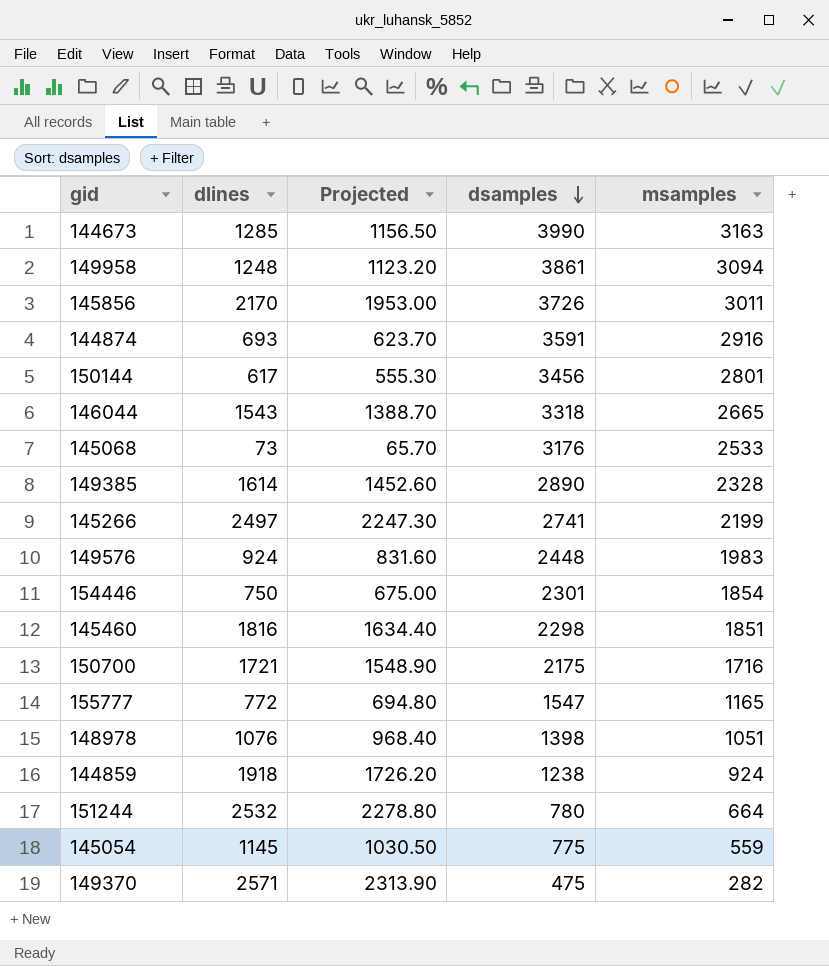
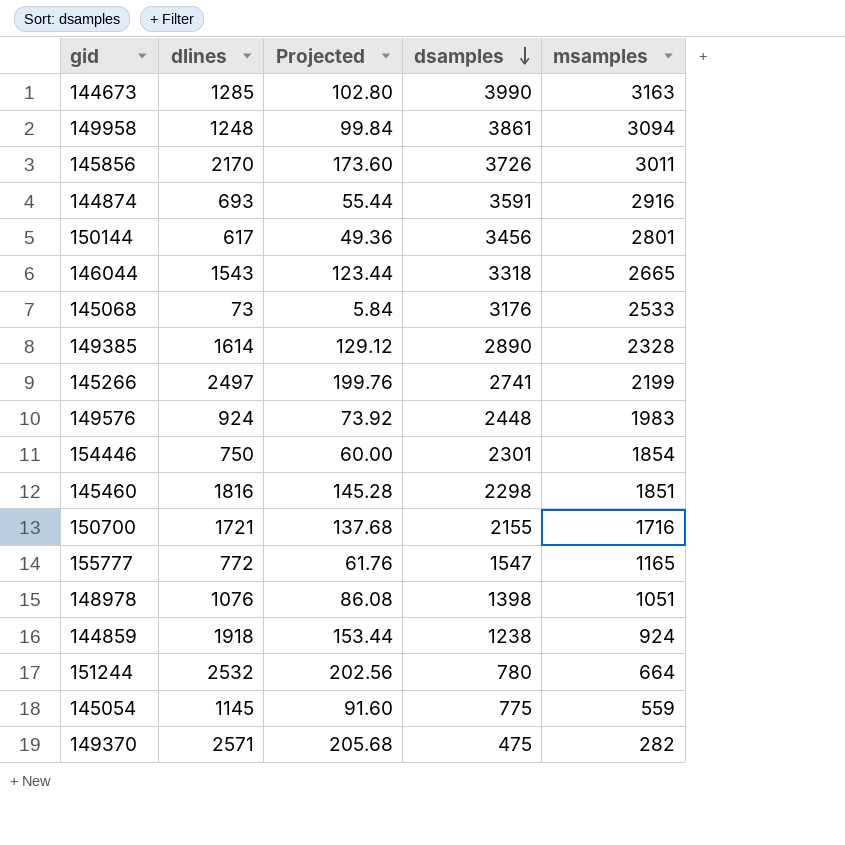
column Projected | formula: [dlines] * 0.9 -> [dlines] * 0.08
150700 | dsamples: 2175 -> 2155

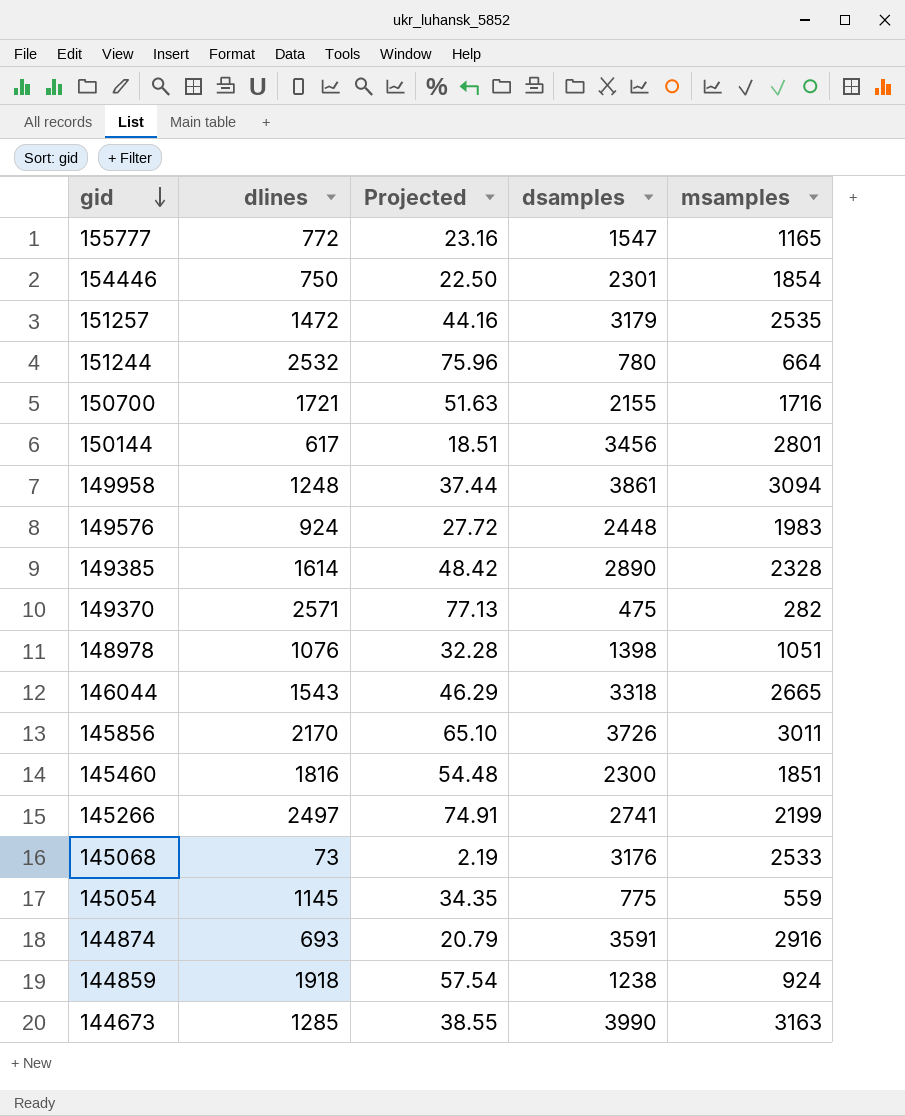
row order: dsamples descending -> gid descending
column Projected | formula: [dlines] * 0.08 -> [dlines] * 0.03
row 151257: none -> 1472 | 44.16 | 3179 | 2535
145460 | dsamples: 2298 -> 2300

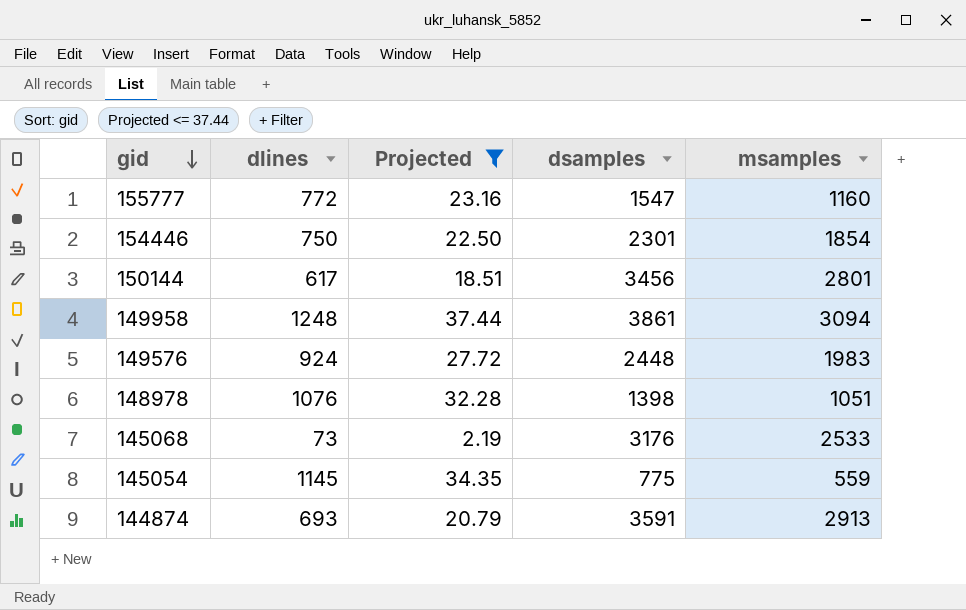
filter: none -> Projected <= 37.44
155777 | msamples: 1165 -> 1160
144874 | msamples: 2916 -> 2913

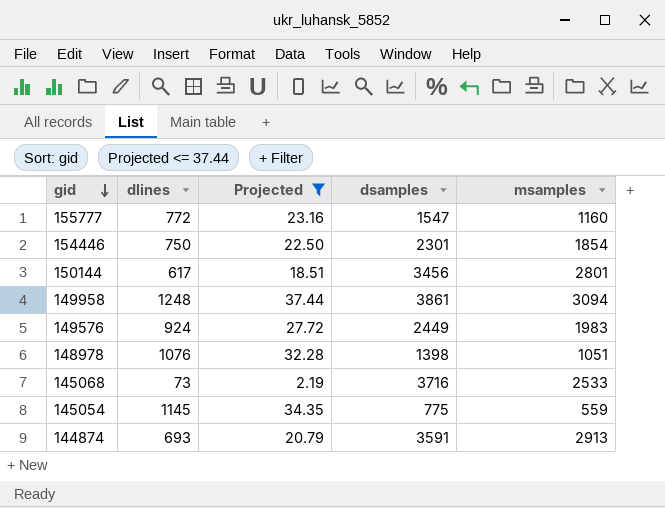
149576 | dsamples: 2448 -> 2449
145068 | dsamples: 3176 -> 3716

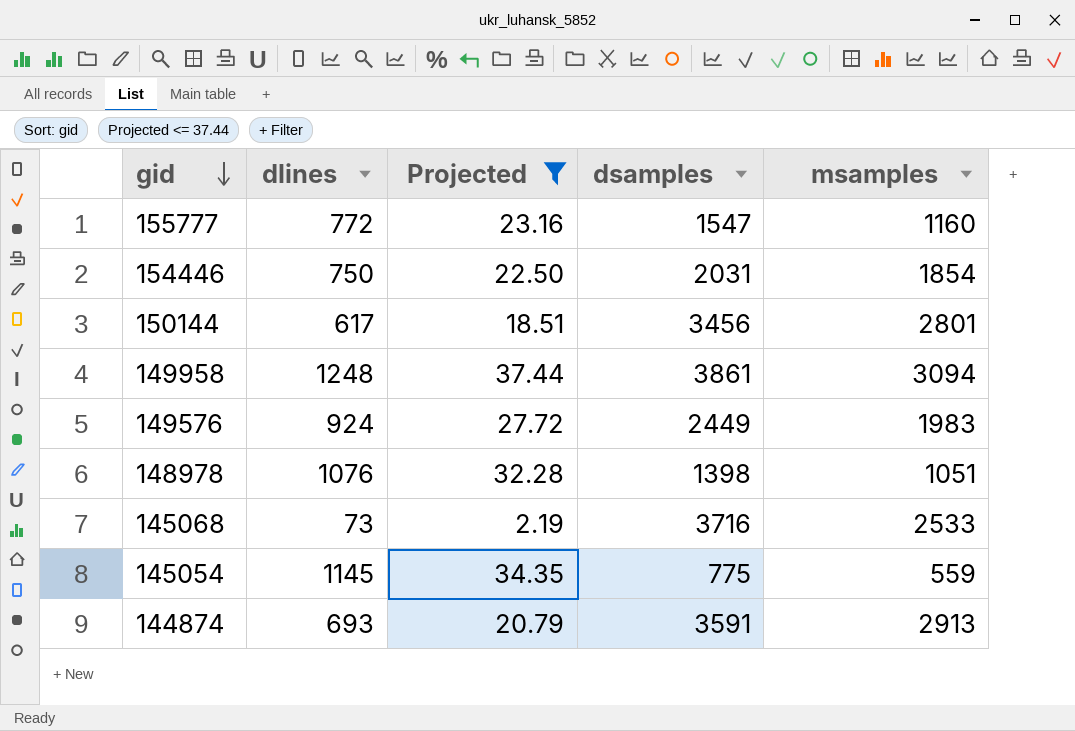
154446 | dsamples: 2301 -> 2031

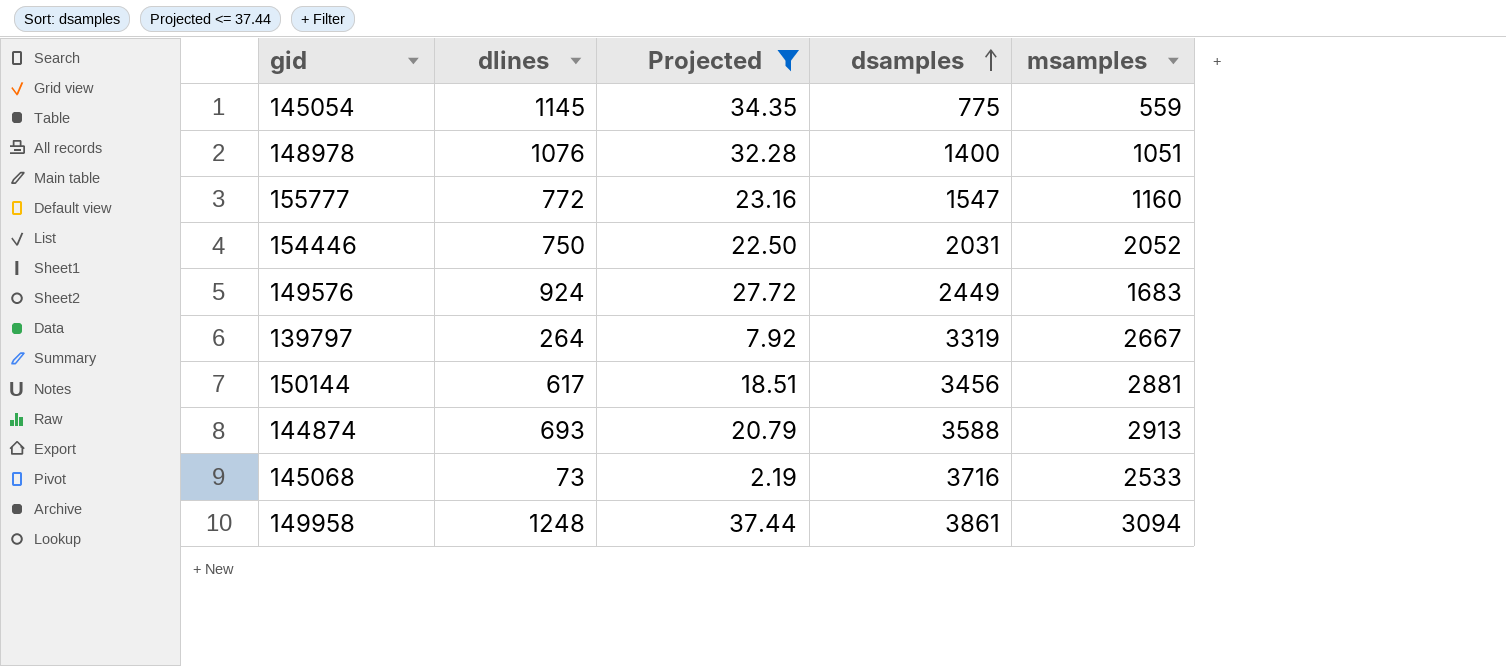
row order: gid descending -> dsamples ascending
148978 | dsamples: 1398 -> 1400
154446 | msamples: 1854 -> 2052
149576 | msamples: 1983 -> 1683
row 139797: none -> 264 | 7.92 | 3319 | 2667
150144 | msamples: 2801 -> 2881
144874 | dsamples: 3591 -> 3588

